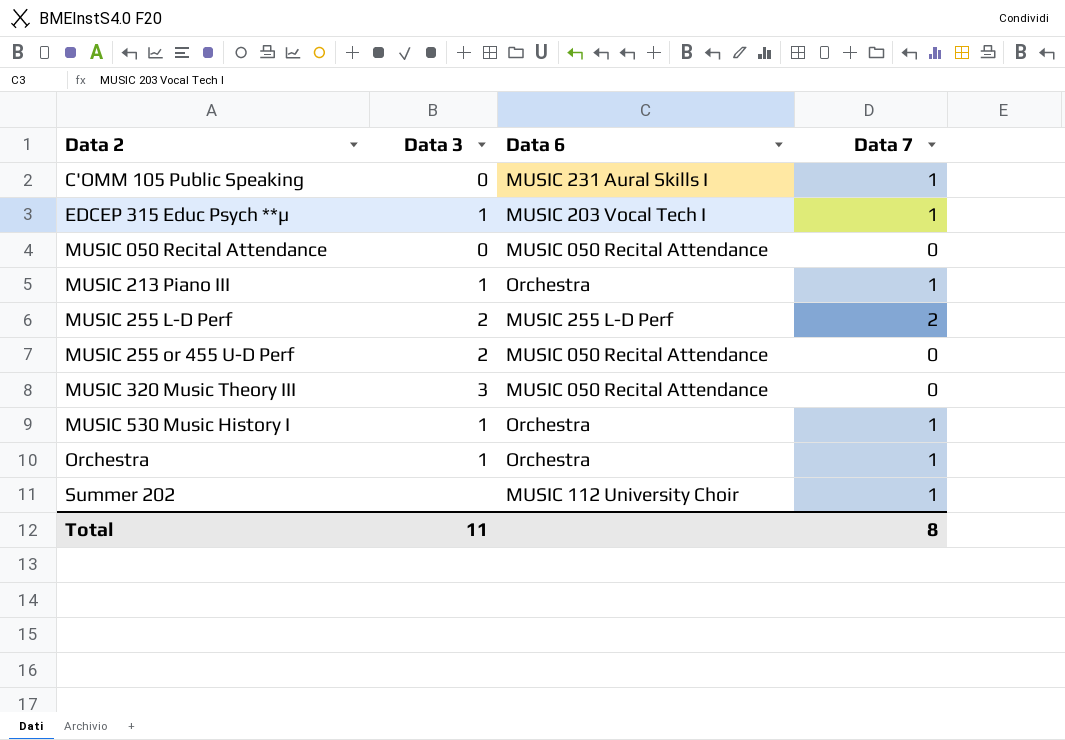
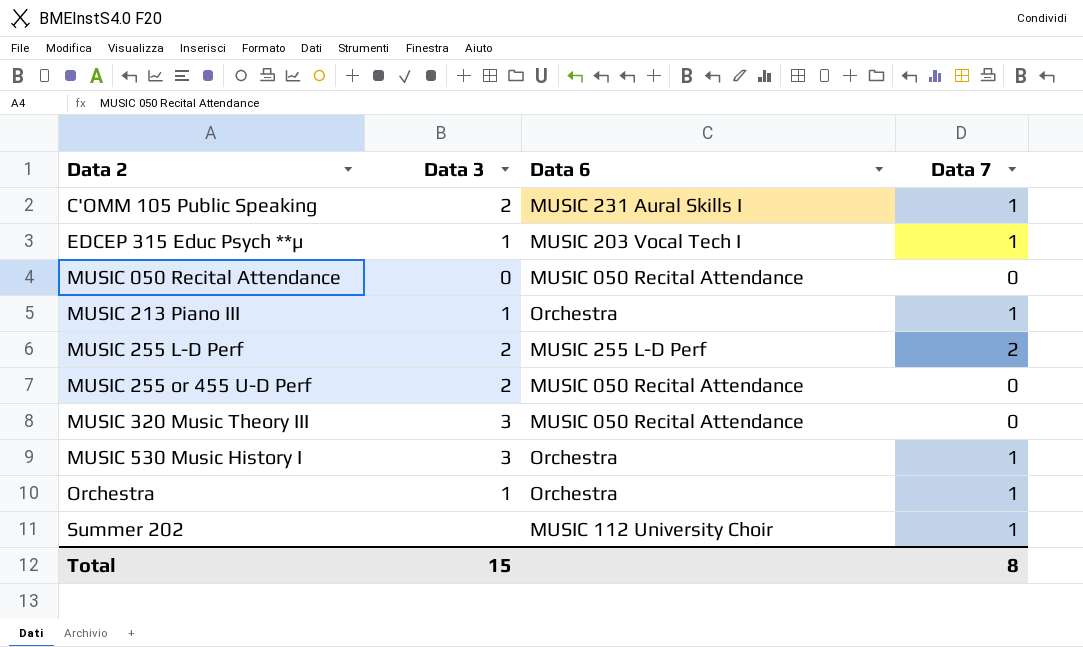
C'OMM 105 Public Speaking | Data 3: 0 -> 2
MUSIC 530 Music History I | Data 3: 1 -> 3
Total | Data 3: 11 -> 15

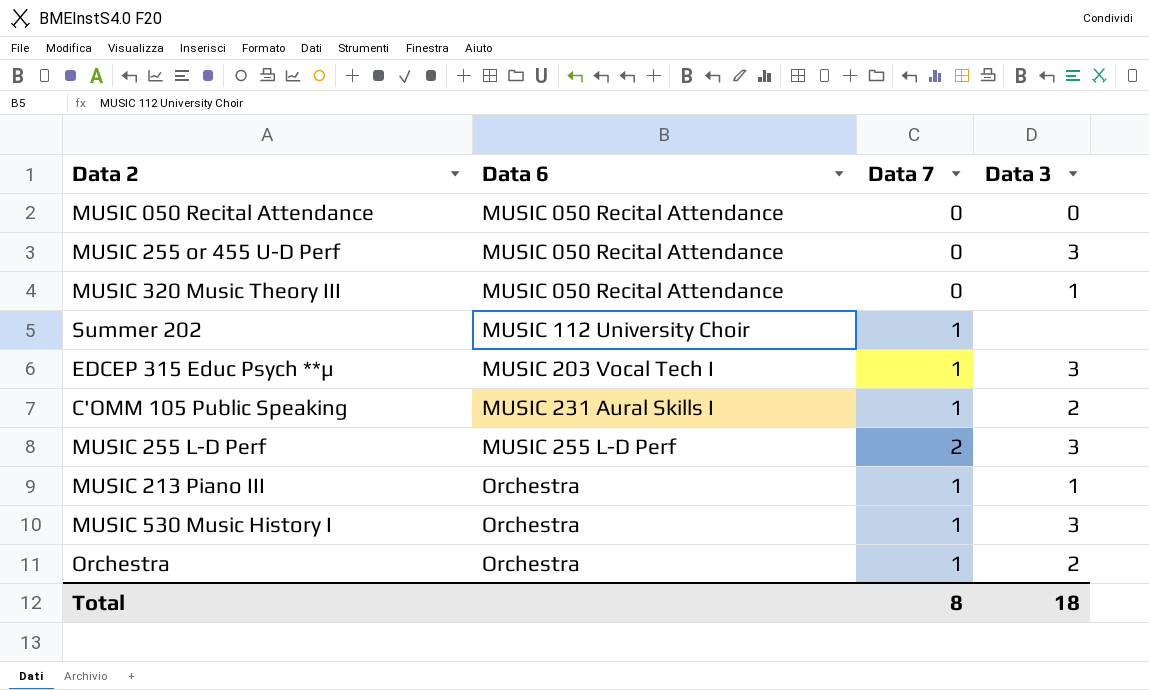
row order: Data 2 ascending -> Data 6 ascending
column Data 3 | position: 2 -> 4
MUSIC 255 or 455 U-D Perf | Data 3: 2 -> 3
MUSIC 320 Music Theory III | Data 3: 3 -> 1
EDCEP 315 Educ Psych **µ | Data 3: 1 -> 3
MUSIC 255 L-D Perf | Data 3: 2 -> 3
Orchestra | Data 3: 1 -> 2
Total | Data 3: 15 -> 18

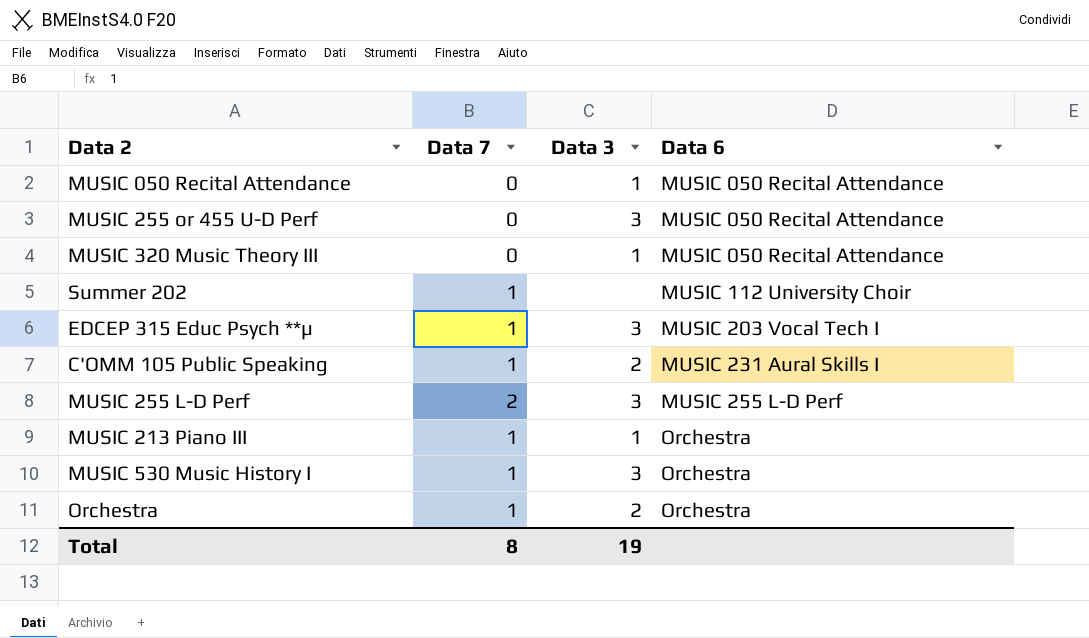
column Data 6 | position: 2 -> 4
MUSIC 050 Recital Attendance | Data 3: 0 -> 1
Total | Data 3: 18 -> 19

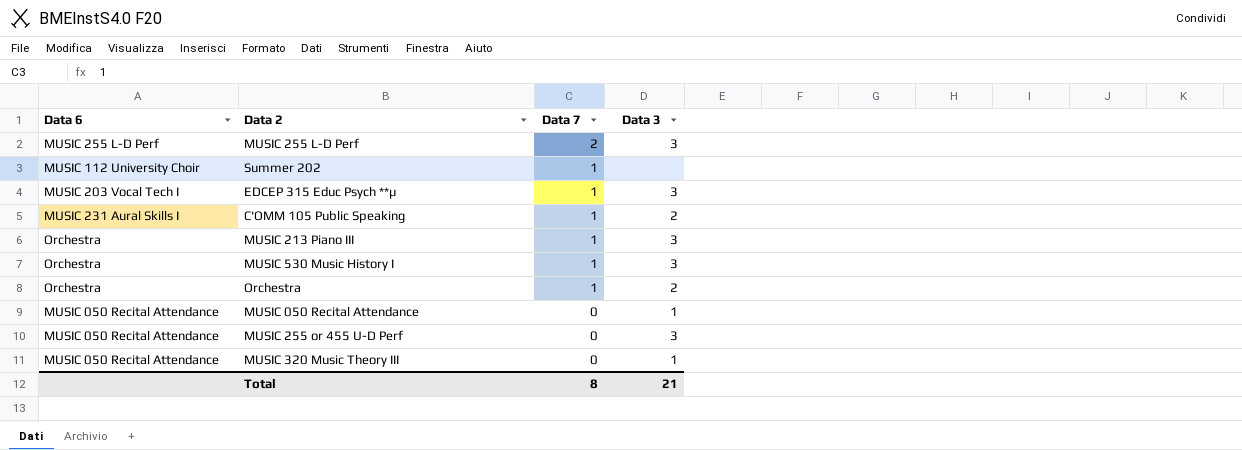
row order: Data 6 ascending -> Data 7 descending
column Data 6 | position: 4 -> 1
MUSIC 213 Piano III | Data 3: 1 -> 3
Total | Data 3: 19 -> 21

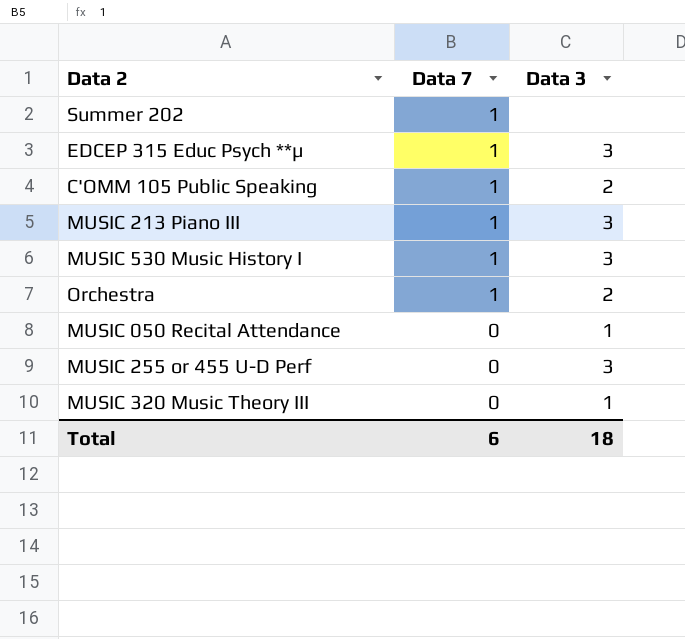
column Data 6 | position: 1 -> none
row MUSIC 255 L-D Perf: MUSIC 255 L-D Perf | 2 | 3 -> none
Total | Data 7: 8 -> 6
Total | Data 3: 21 -> 18

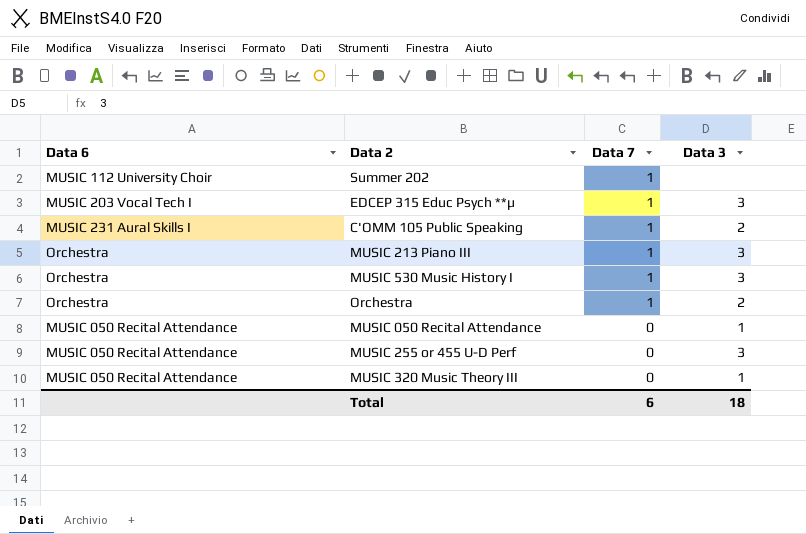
column Data 6 | position: none -> 1

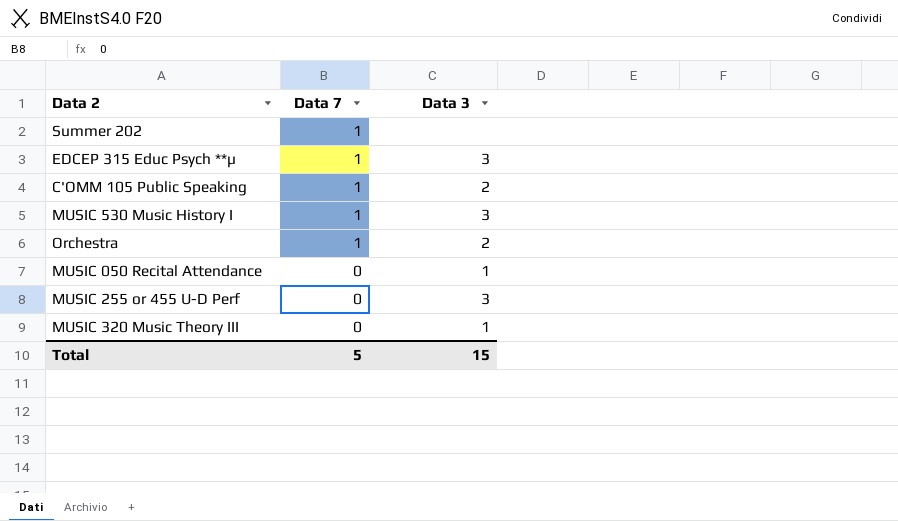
column Data 6 | position: 1 -> none
row MUSIC 213 Piano III: Orchestra | 1 | 3 -> none
Total | Data 7: 6 -> 5
Total | Data 3: 18 -> 15

